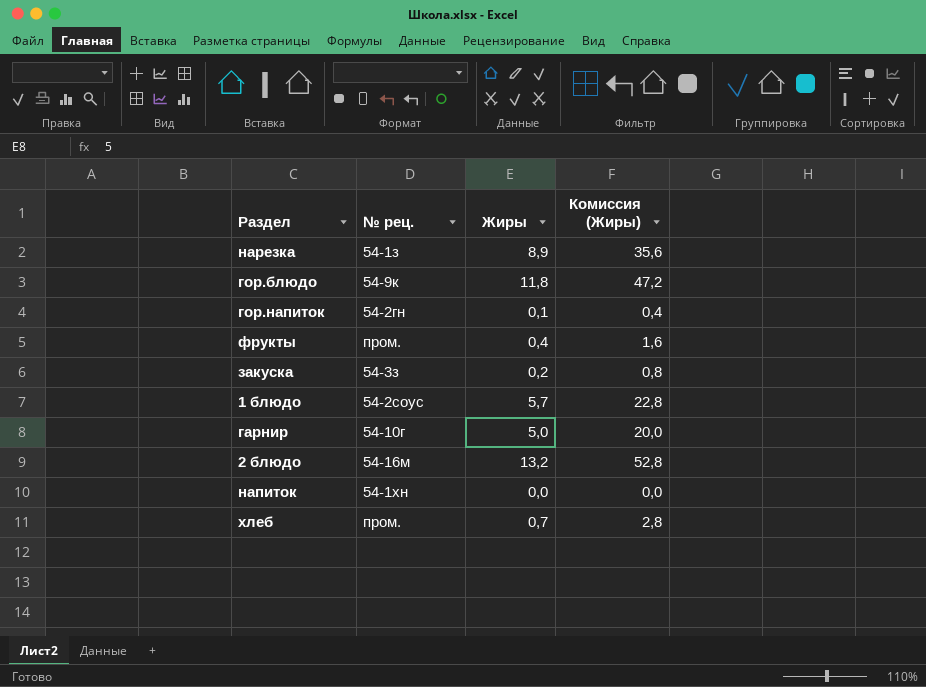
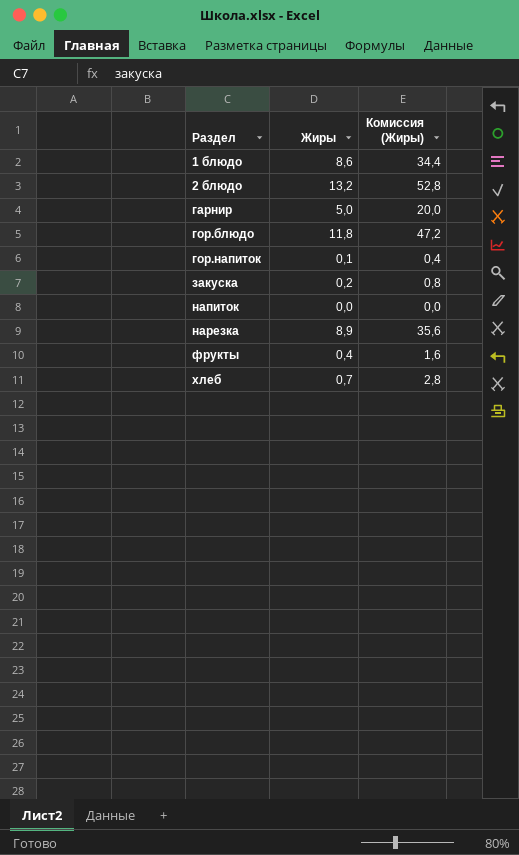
row order: none -> Раздел ascending
column № рец. | position: 2 -> none
1 блюдо | Жиры: 5,7 -> 8,6
1 блюдо | Комиссия (Жиры): 22,8 -> 34,4

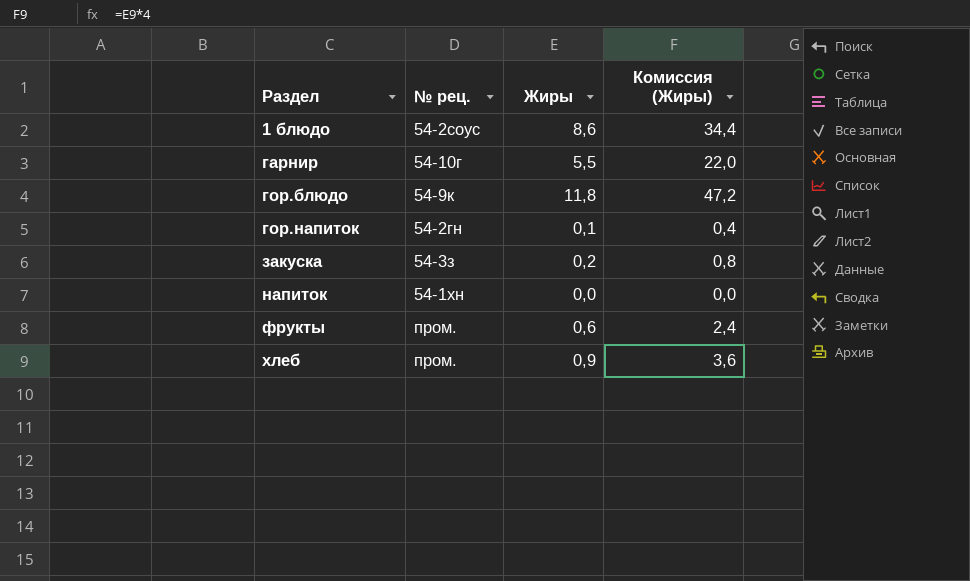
column № рец. | position: none -> 2
row 2 блюдо: 13,2 | 52,8 -> none
row нарезка: 8,9 | 35,6 -> none
гарнир | Жиры: 5,0 -> 5,5
гарнир | Комиссия (Жиры): 20,0 -> 22,0
фрукты | Жиры: 0,4 -> 0,6
фрукты | Комиссия (Жиры): 1,6 -> 2,4
хлеб | Жиры: 0,7 -> 0,9
хлеб | Комиссия (Жиры): 2,8 -> 3,6

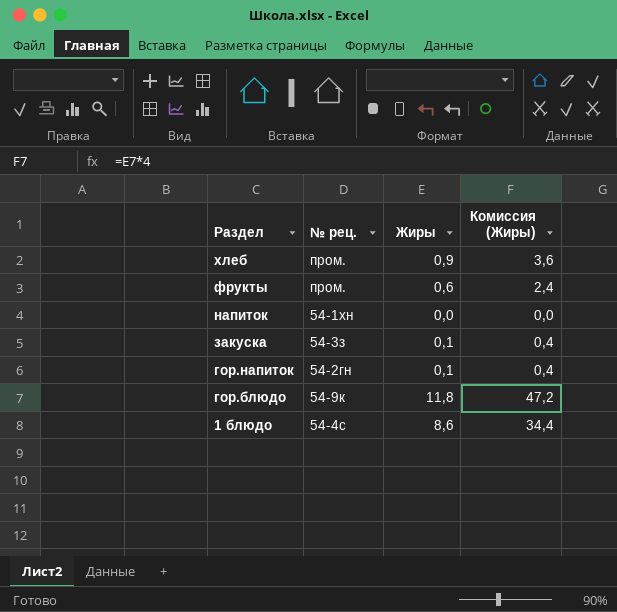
row order: Раздел ascending -> Раздел descending
row гарнир: 54-10г | 5,5 | 22,0 -> none
закуска | Жиры: 0,2 -> 0,1
закуска | Комиссия (Жиры): 0,8 -> 0,4
1 блюдо | № рец.: 54-2соус -> 54-4с

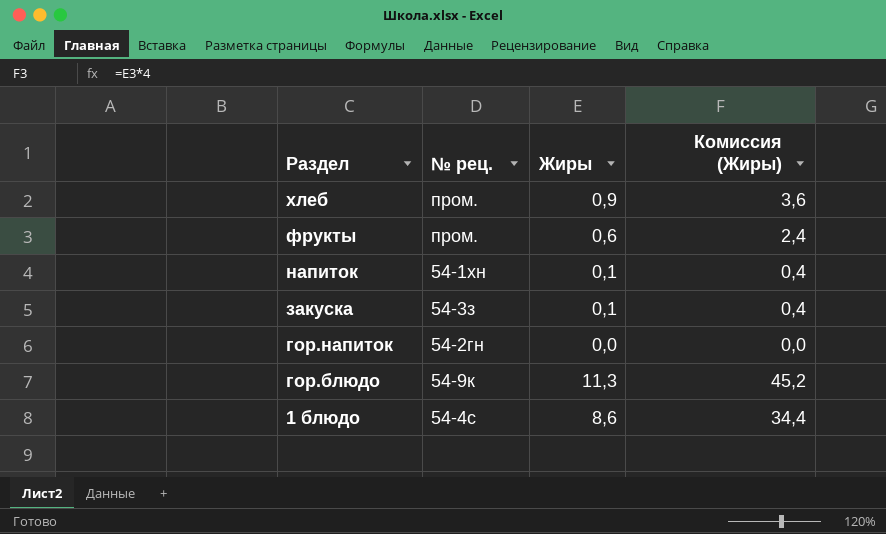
напиток | Жиры: 0,0 -> 0,1
напиток | Комиссия (Жиры): 0,0 -> 0,4
гор.напиток | Жиры: 0,1 -> 0,0
гор.напиток | Комиссия (Жиры): 0,4 -> 0,0
гор.блюдо | Жиры: 11,8 -> 11,3
гор.блюдо | Комиссия (Жиры): 47,2 -> 45,2

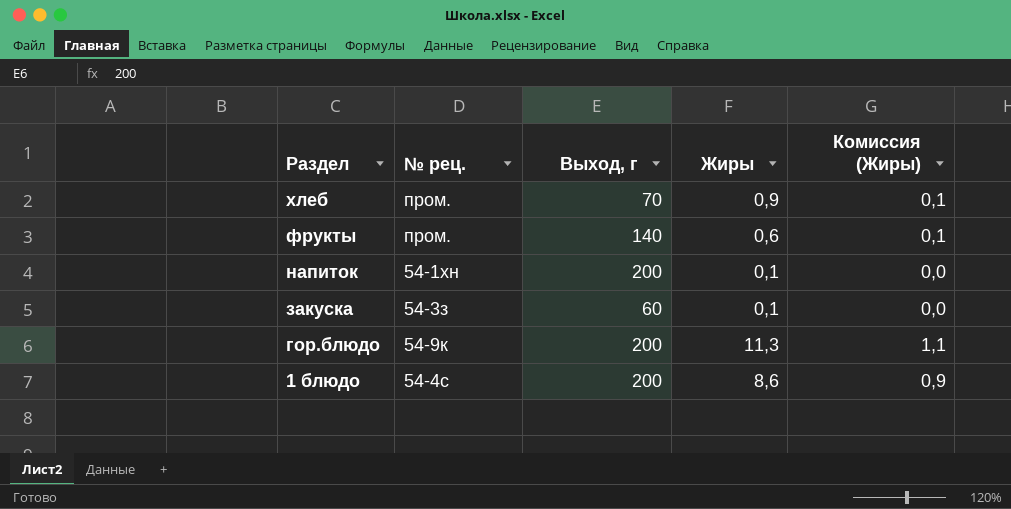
column Выход, г | position: none -> 3
column Комиссия (Жиры) | formula: [Жиры] * 4 -> [Жиры] * 0,1
row гор.напиток: 54-2гн | 0,0 | 0,0 -> none

